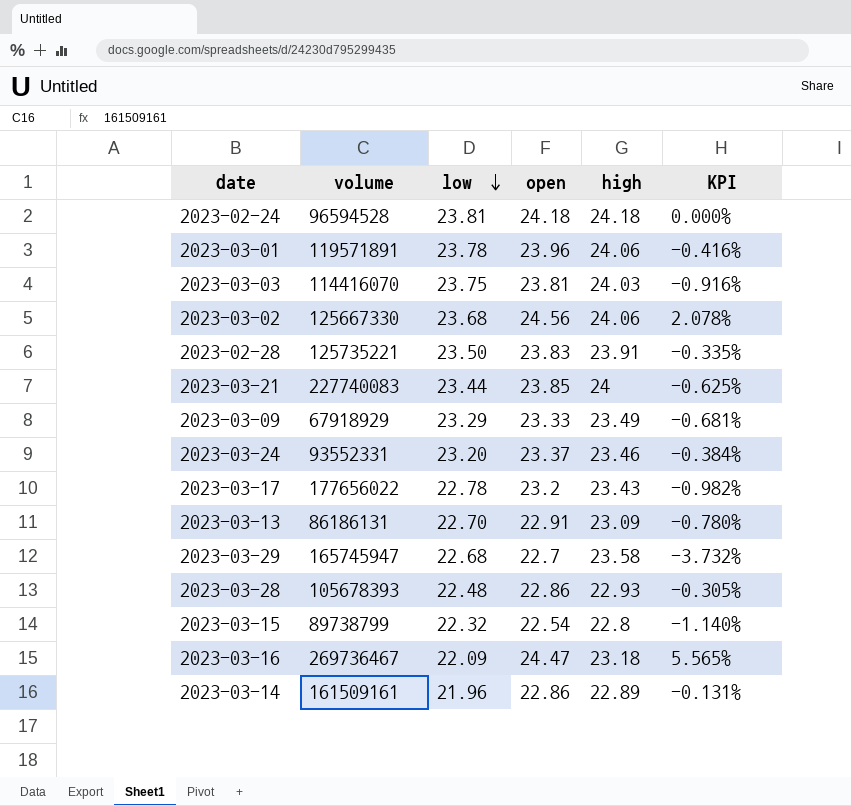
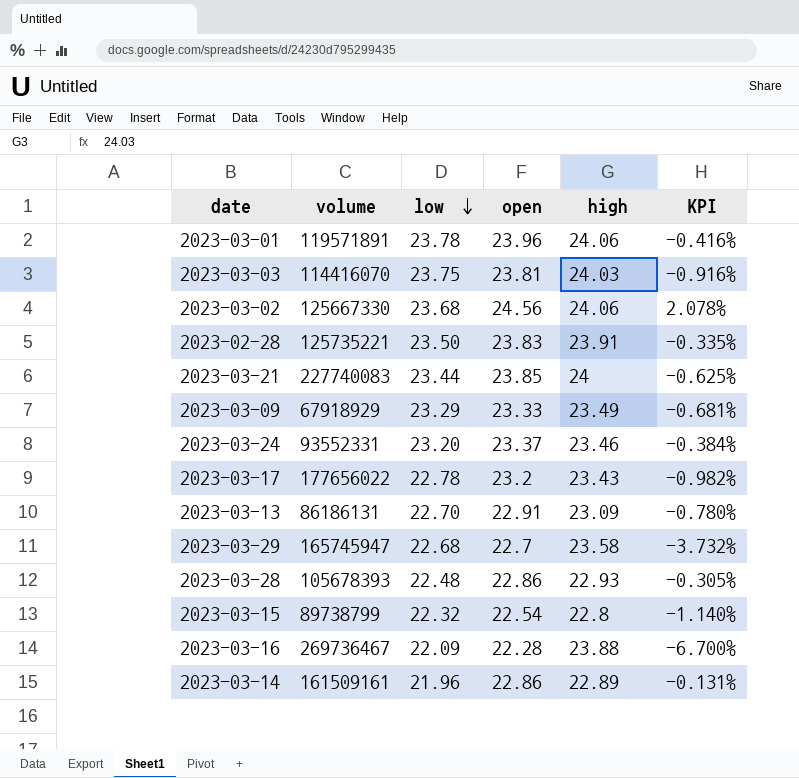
row 2023-02-24: 96594528 | 23.81 | 24.18 | 24.18 | 0.000% -> none
2023-03-16 | open: 24.47 -> 22.28
2023-03-16 | high: 23.18 -> 23.88
2023-03-16 | KPI: 5.565% -> -6.700%

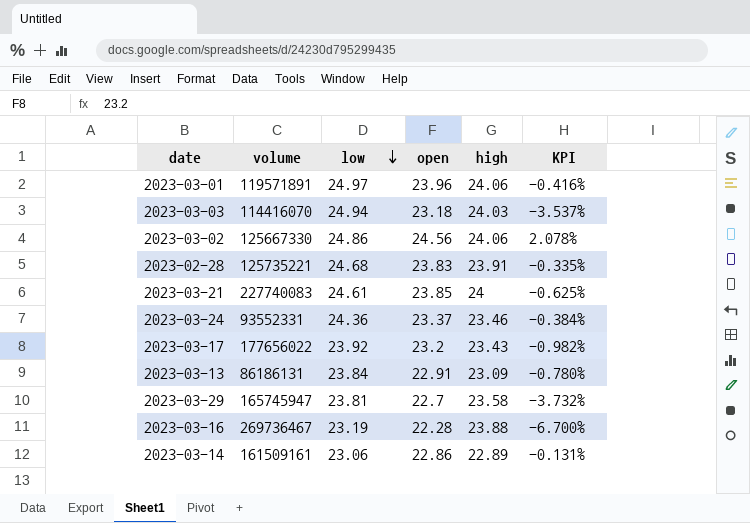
row 2023-03-09: 67918929 | 23.29 | 23.33 | 23.49 | -0.681% -> none
row 2023-03-28: 105678393 | 22.48 | 22.86 | 22.93 | -0.305% -> none
row 2023-03-15: 89738799 | 22.32 | 22.54 | 22.8 | -1.140% -> none
2023-03-01 | low: 23.78 -> 24.97
2023-03-03 | low: 23.75 -> 24.94
2023-03-03 | open: 23.81 -> 23.18
2023-03-03 | KPI: -0.916% -> -3.537%
2023-03-02 | low: 23.68 -> 24.86
2023-02-28 | low: 23.50 -> 24.68
2023-03-21 | low: 23.44 -> 24.61
2023-03-24 | low: 23.20 -> 24.36
2023-03-17 | low: 22.78 -> 23.92
2023-03-13 | low: 22.70 -> 23.84
2023-03-29 | low: 22.68 -> 23.81
2023-03-16 | low: 22.09 -> 23.19
2023-03-14 | low: 21.96 -> 23.06

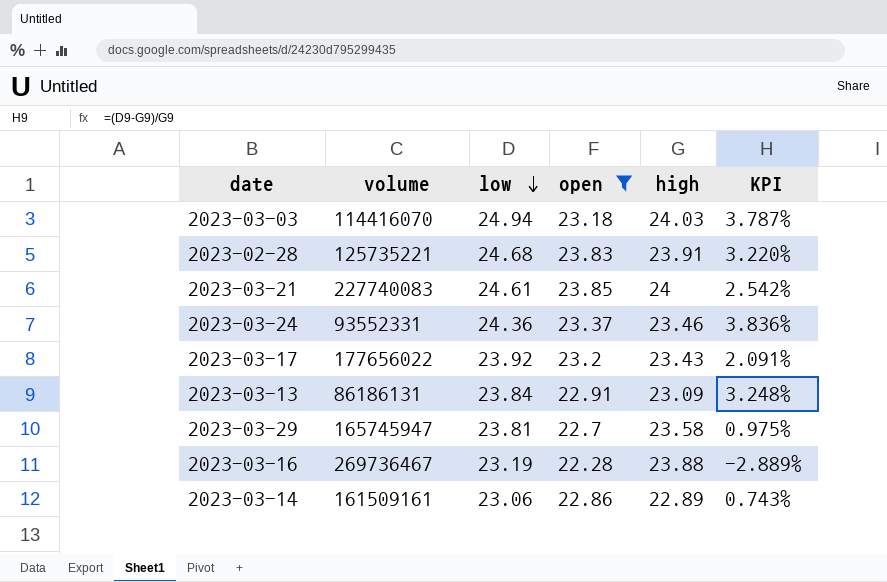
filter: none -> open <= 23.85
column KPI | formula: ([open] - [high]) / [high] -> ([low] - [high]) / [high]

